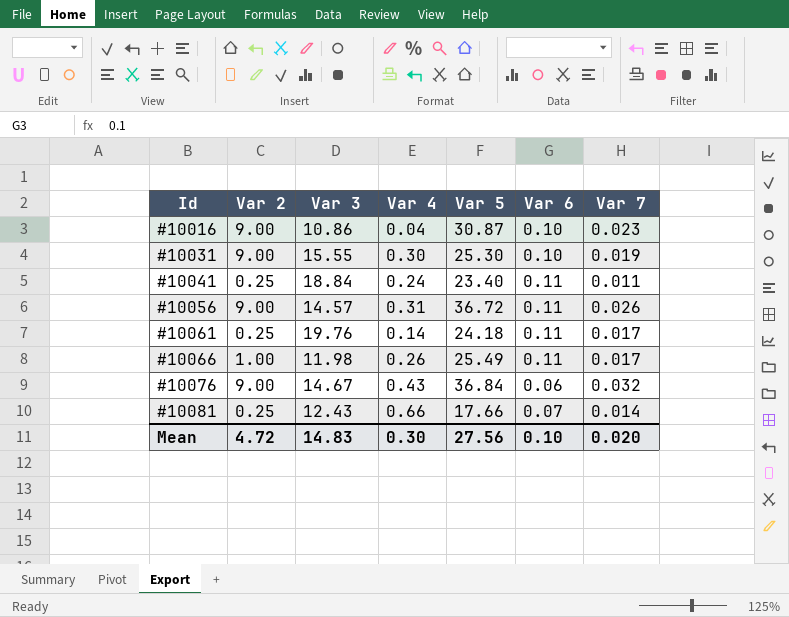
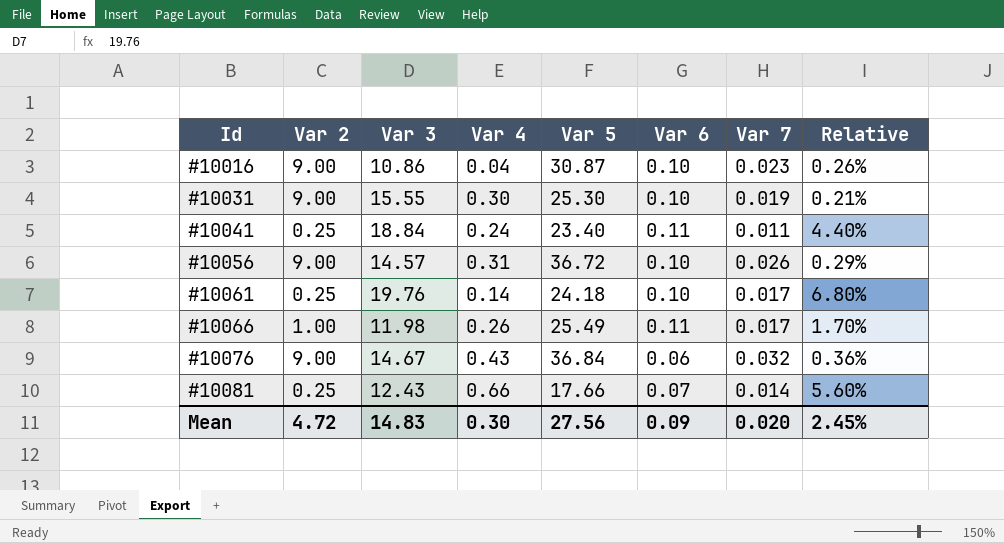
column Relative | formula: none -> [Var 7] / [Var 2]
#10056 | Var 6: 0.11 -> 0.10
#10061 | Var 6: 0.11 -> 0.10
Mean | Var 6: 0.10 -> 0.09

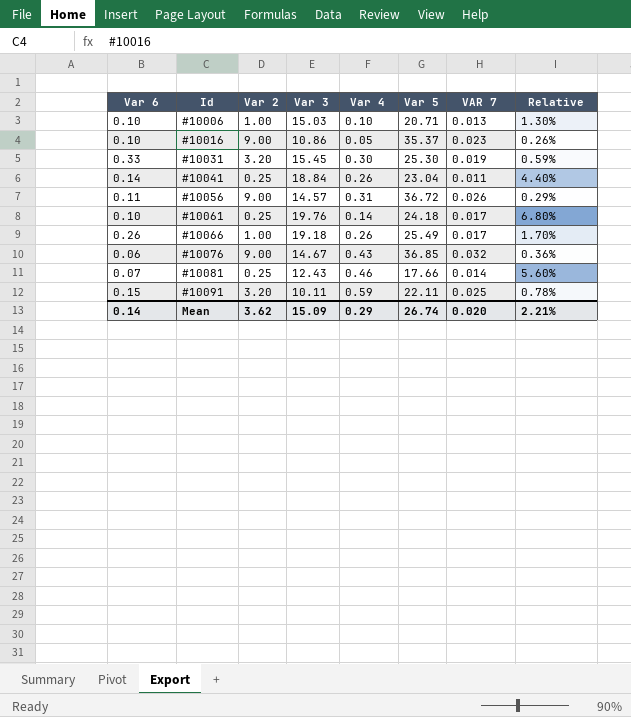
column Var 6 | position: 6 -> 1
column name: Var 7 -> VAR 7
row #10006: none -> 0.10 | 1.00 | 15.03 | 0.10 | 20.71 | 0.013 | 1.30%
#10016 | Var 4: 0.04 -> 0.05
#10016 | Var 5: 30.87 -> 35.37
#10031 | Var 6: 0.10 -> 0.33
#10031 | Var 2: 9.00 -> 3.20
#10031 | Var 3: 15.55 -> 15.45
#10031 | Relative: 0.21% -> 0.59%
#10041 | Var 6: 0.11 -> 0.14
#10041 | Var 4: 0.24 -> 0.26
#10041 | Var 5: 23.40 -> 23.04
#10056 | Var 6: 0.10 -> 0.11
#10066 | Var 6: 0.11 -> 0.26
#10066 | Var 3: 11.98 -> 19.18
#10076 | Var 5: 36.84 -> 36.85
#10081 | Var 4: 0.66 -> 0.46
row #10091: none -> 0.15 | 3.20 | 10.11 | 0.59 | 22.11 | 0.025 | 0.78%
Mean | Var 6: 0.09 -> 0.14
Mean | Var 2: 4.72 -> 3.62
Mean | Var 3: 14.83 -> 15.09
Mean | Var 4: 0.30 -> 0.29
Mean | Var 5: 27.56 -> 26.74
Mean | Relative: 2.45% -> 2.21%

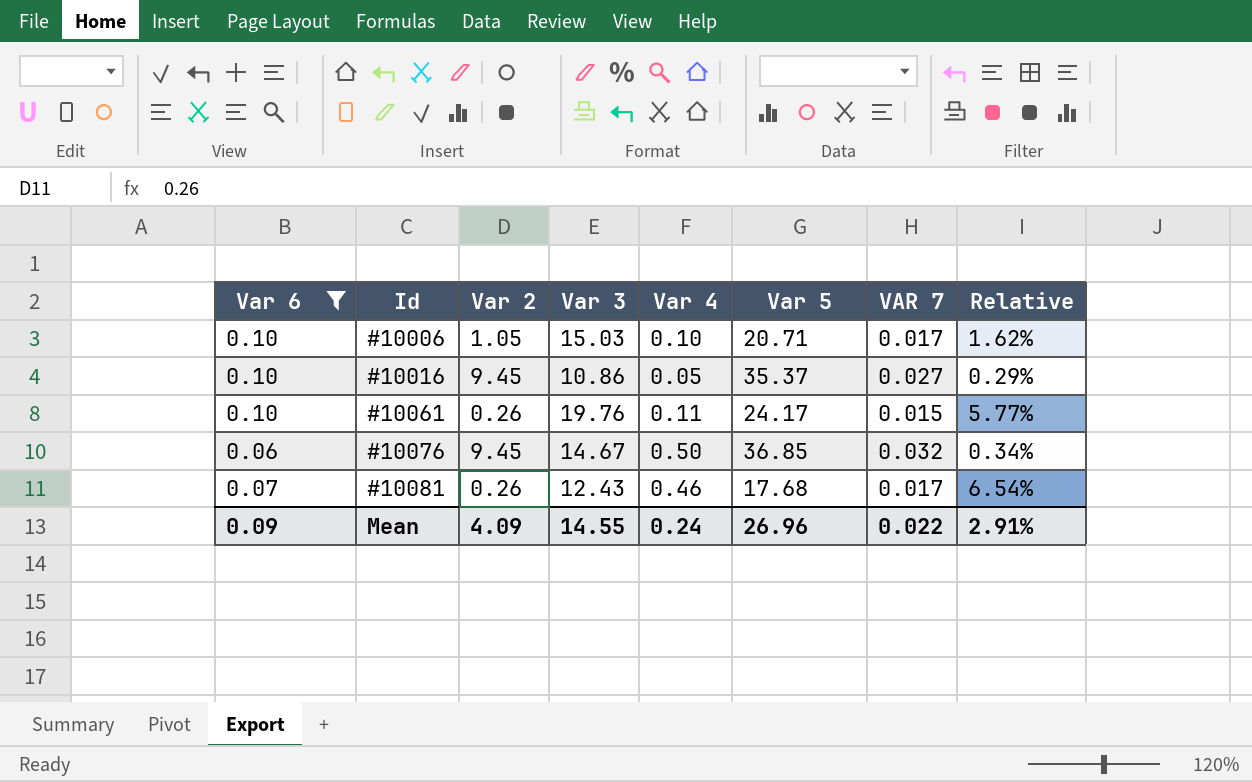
filter: none -> Var 6 <= 0.10
#10006 | Var 2: 1.00 -> 1.05
#10006 | VAR 7: 0.013 -> 0.017
#10006 | Relative: 1.30% -> 1.62%
#10016 | Var 2: 9.00 -> 9.45
#10016 | VAR 7: 0.023 -> 0.027
#10016 | Relative: 0.26% -> 0.29%
#10061 | Var 2: 0.25 -> 0.26
#10061 | Var 4: 0.14 -> 0.11
#10061 | Var 5: 24.18 -> 24.17
#10061 | VAR 7: 0.017 -> 0.015
#10061 | Relative: 6.80% -> 5.77%
#10076 | Var 2: 9.00 -> 9.45
#10076 | Var 4: 0.43 -> 0.50
#10076 | Relative: 0.36% -> 0.34%
#10081 | Var 2: 0.25 -> 0.26
#10081 | Var 5: 17.66 -> 17.68
#10081 | VAR 7: 0.014 -> 0.017
#10081 | Relative: 5.60% -> 6.54%
Mean | Var 6: 0.14 -> 0.09
Mean | Var 2: 3.62 -> 4.09
Mean | Var 3: 15.09 -> 14.55
Mean | Var 4: 0.29 -> 0.24
Mean | Var 5: 26.74 -> 26.96
Mean | VAR 7: 0.020 -> 0.022
Mean | Relative: 2.21% -> 2.91%

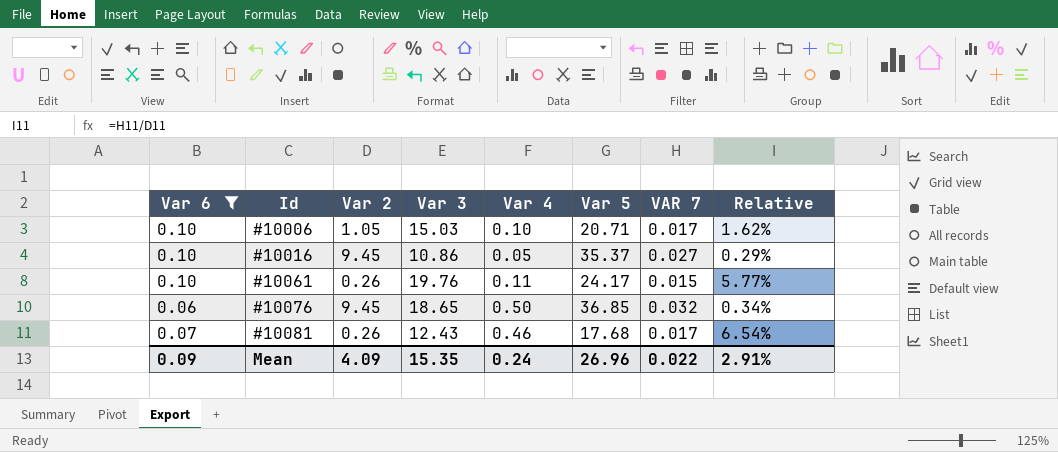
#10076 | Var 3: 14.67 -> 18.65
Mean | Var 3: 14.55 -> 15.35

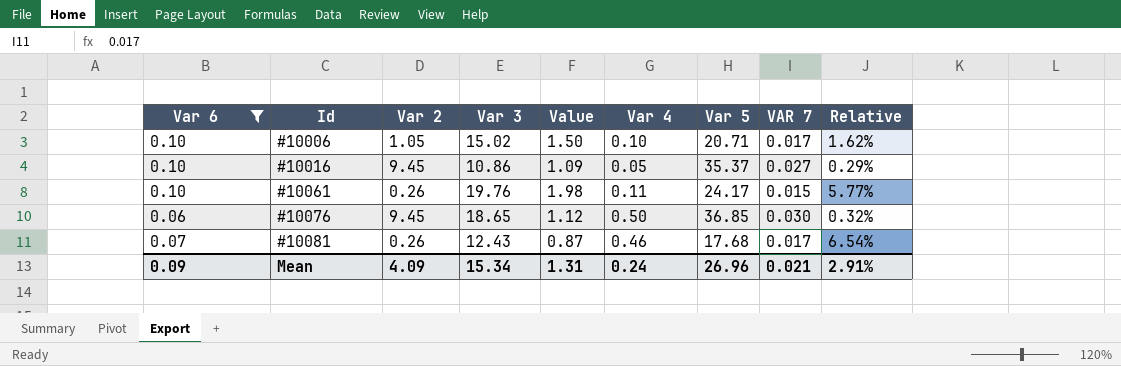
column Value | formula: none -> [Var 6] * [Var 3]
#10006 | Var 3: 15.03 -> 15.02
#10076 | VAR 7: 0.032 -> 0.030
#10076 | Relative: 0.34% -> 0.32%
Mean | Var 3: 15.35 -> 15.34
Mean | VAR 7: 0.022 -> 0.021

